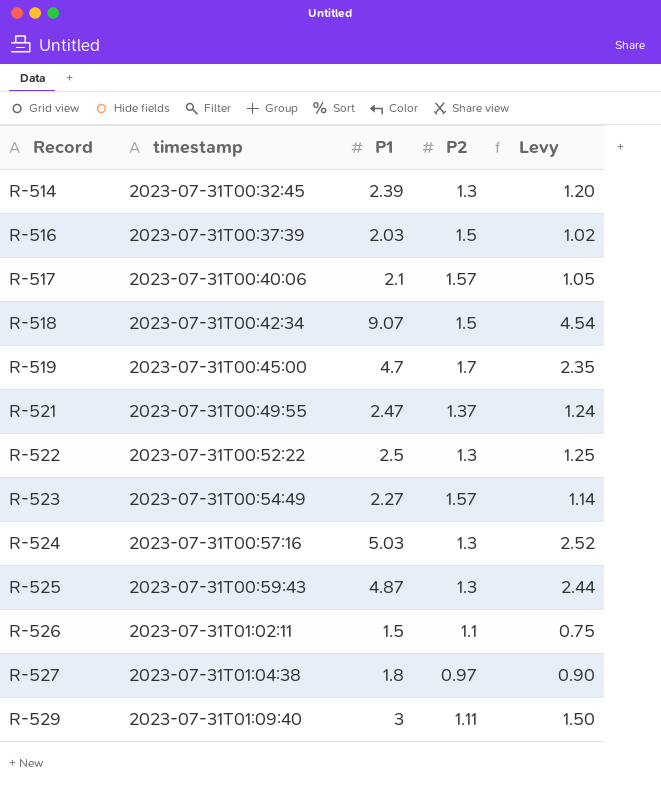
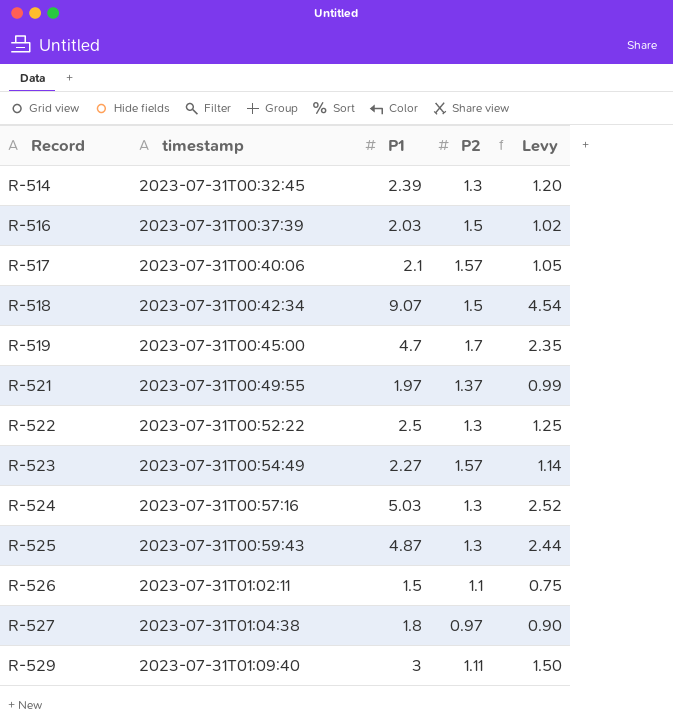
R-521 | P1: 2.47 -> 1.97
R-521 | Levy: 1.24 -> 0.99

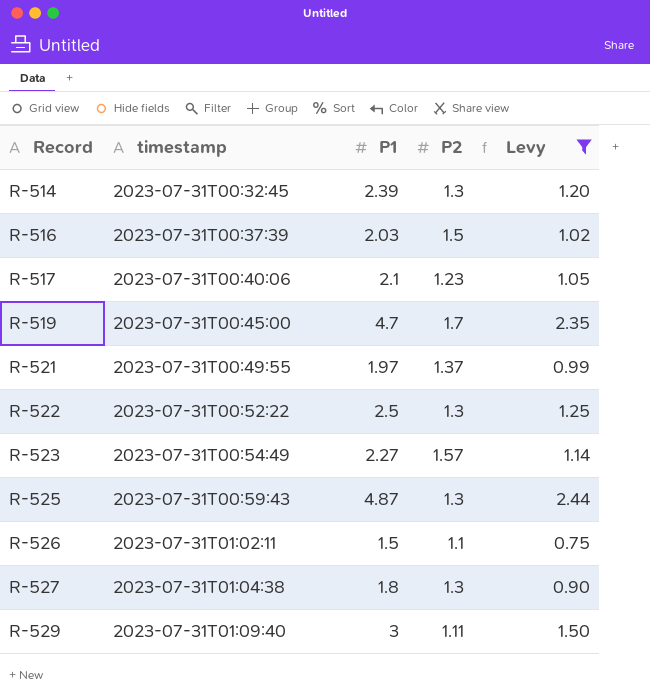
filter: none -> Levy <= 2.44
R-517 | P2: 1.57 -> 1.23
R-527 | P2: 0.97 -> 1.3

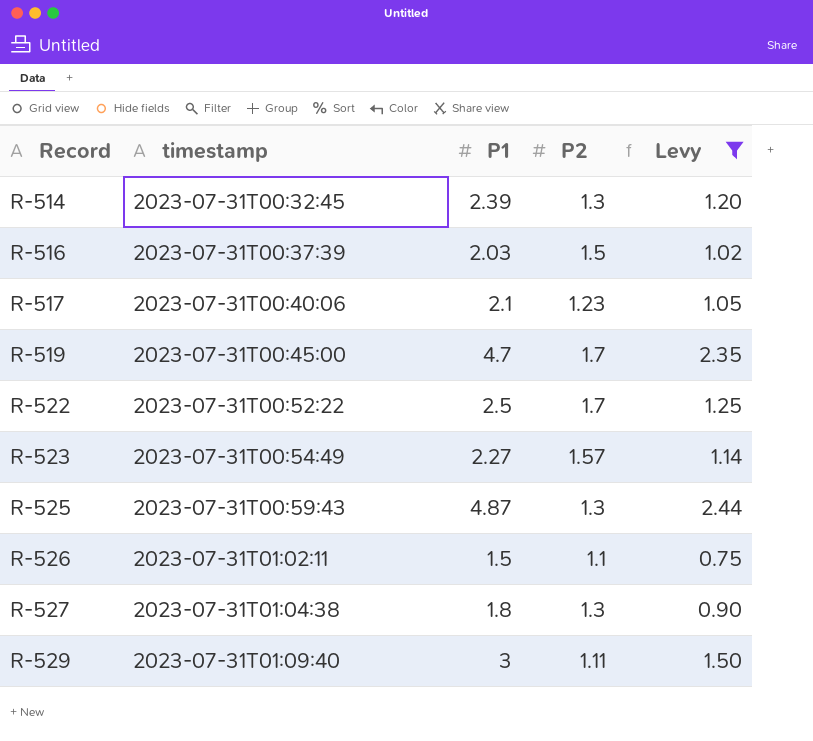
row R-521: 2023-07-31T00:49:55 | 1.97 | 1.37 | 0.99 -> none
R-522 | P2: 1.3 -> 1.7

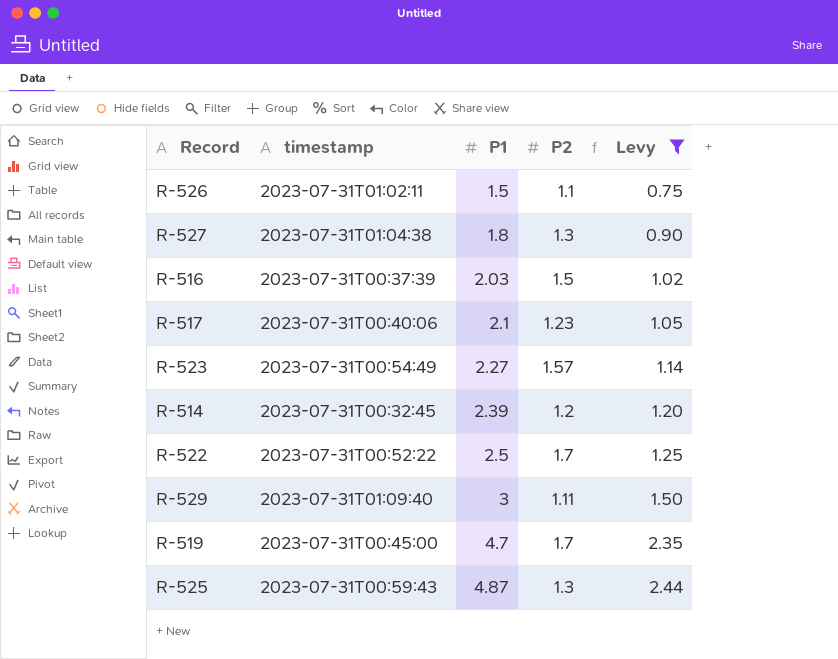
row order: Record ascending -> P1 ascending
R-514 | P2: 1.3 -> 1.2

